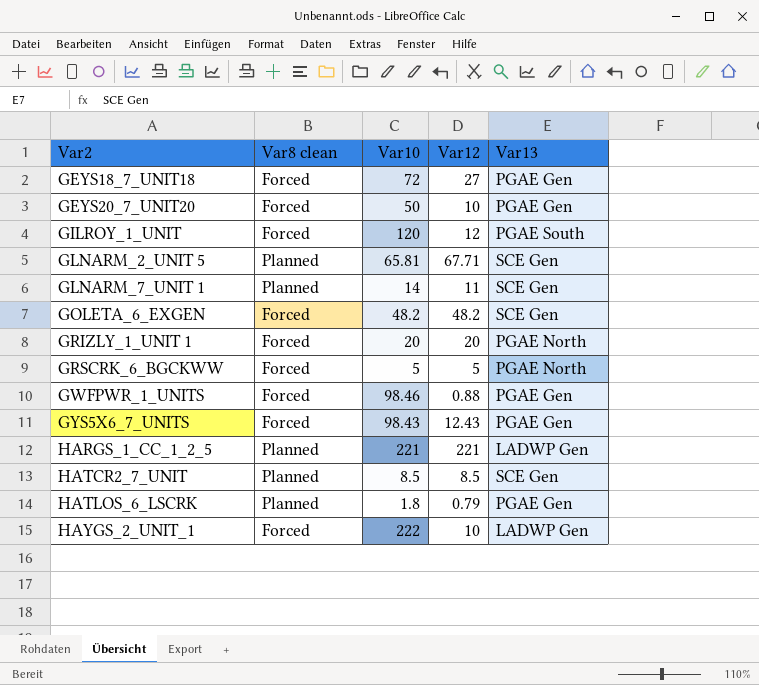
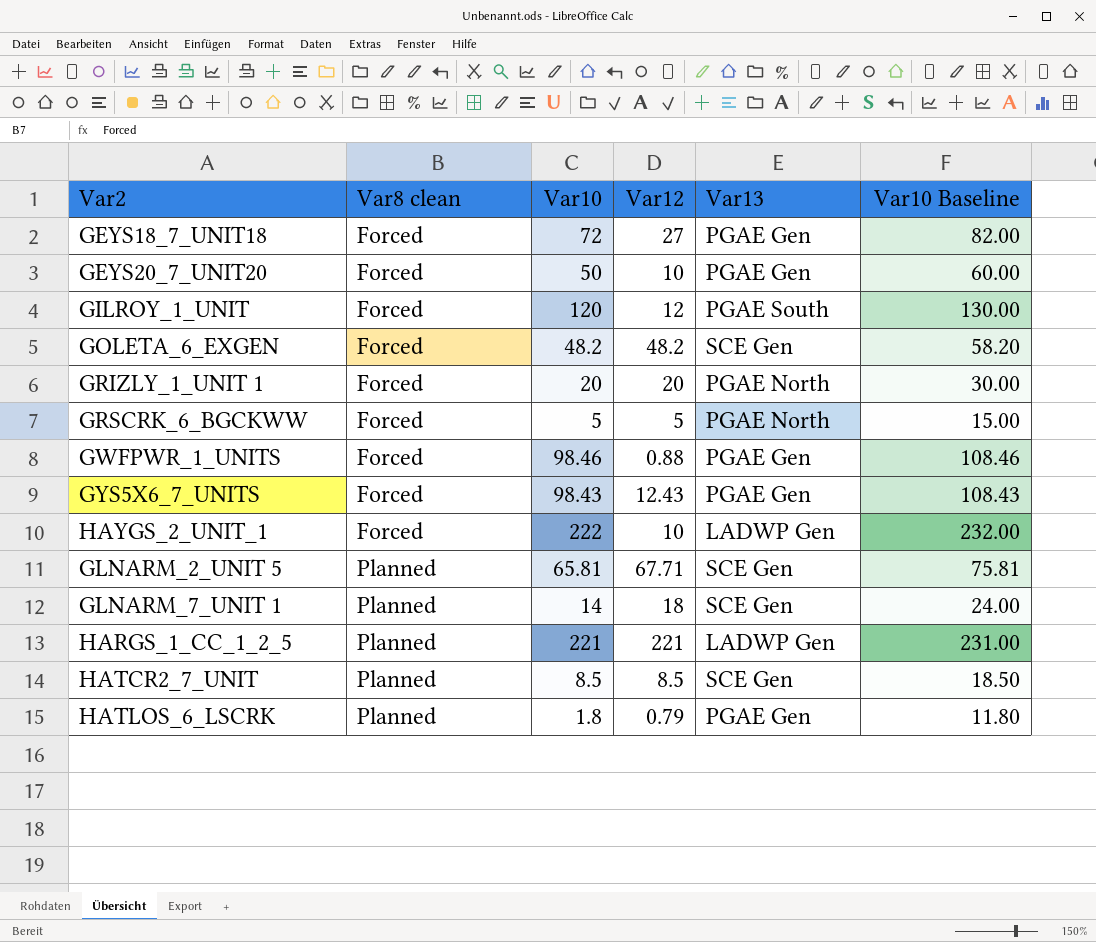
row order: Var2 ascending -> Var8 clean ascending
column Var10 Baseline | formula: none -> [Var10] + 10
GLNARM_7_UNIT 1 | Var12: 11 -> 18

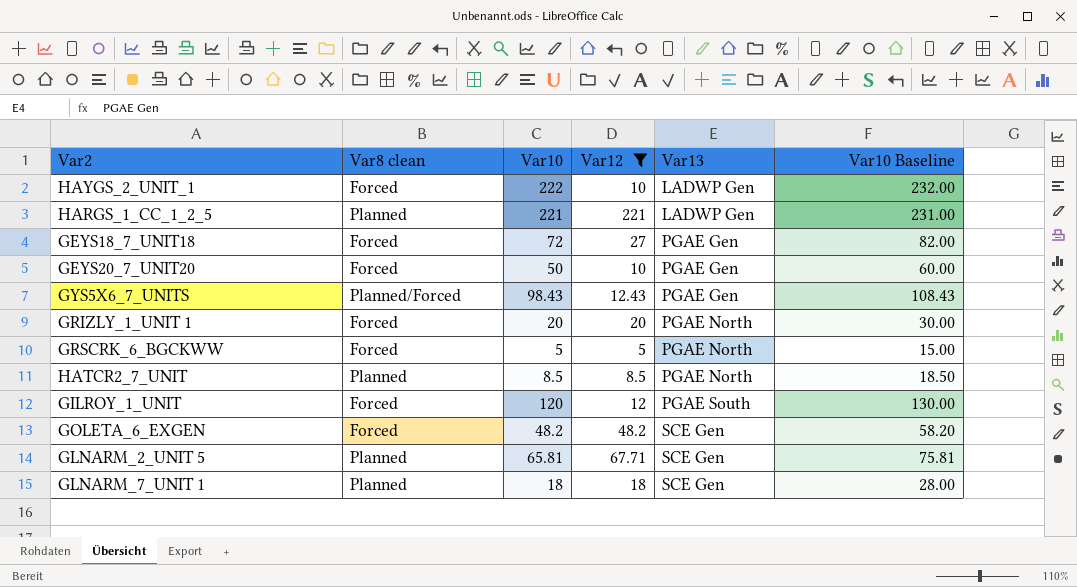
filter: none -> Var12 >= 5
row order: Var8 clean ascending -> Var13 ascending
GYS5X6_7_UNITS | Var8 clean: Forced -> Planned/Forced
HATCR2_7_UNIT | Var13: SCE Gen -> PGAE North
GLNARM_7_UNIT 1 | Var10: 14 -> 18
GLNARM_7_UNIT 1 | Var10 Baseline: 24.00 -> 28.00

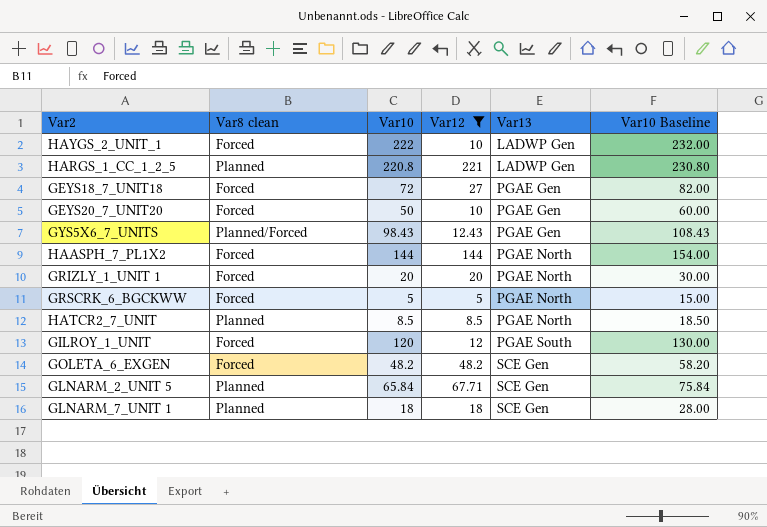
HARGS_1_CC_1_2_5 | Var10: 221 -> 220.8
HARGS_1_CC_1_2_5 | Var10 Baseline: 231.00 -> 230.80
row HAASPH_7_PL1X2: none -> Forced | 144 | 144 | PGAE North | 154.00
GLNARM_2_UNIT 5 | Var10: 65.81 -> 65.84
GLNARM_2_UNIT 5 | Var10 Baseline: 75.81 -> 75.84

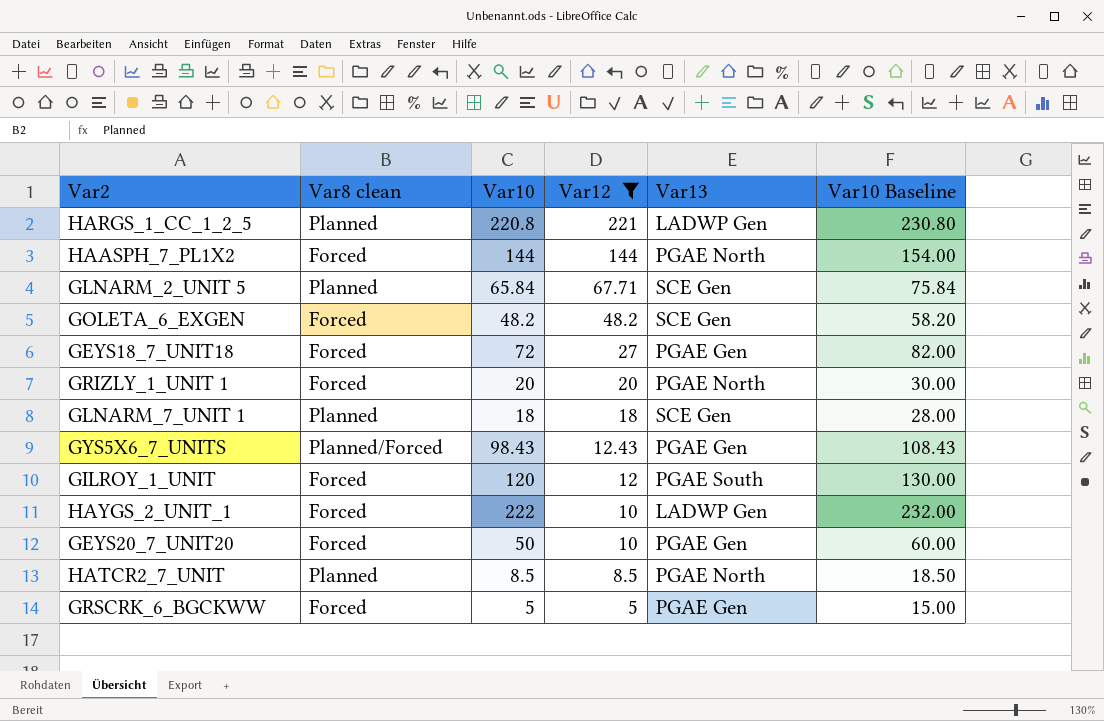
row order: Var13 ascending -> Var12 descending
GRSCRK_6_BGCKWW | Var13: PGAE North -> PGAE Gen

